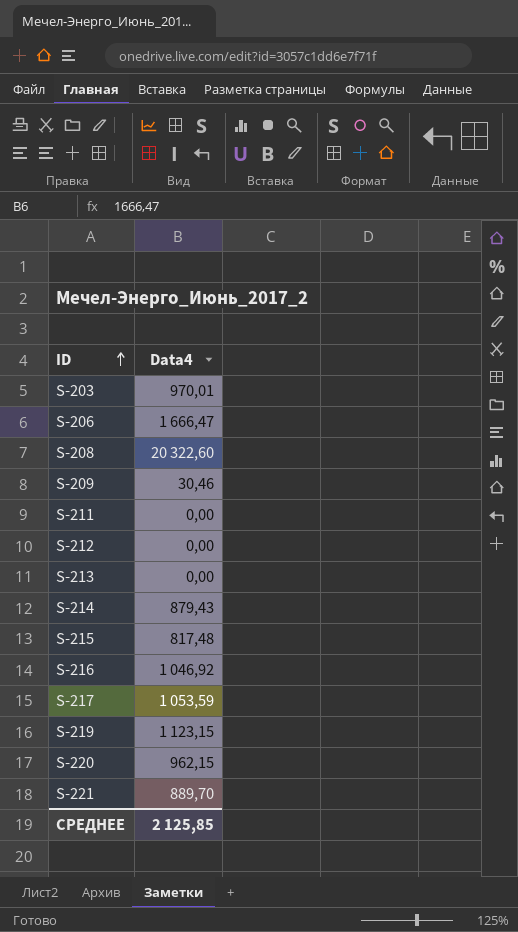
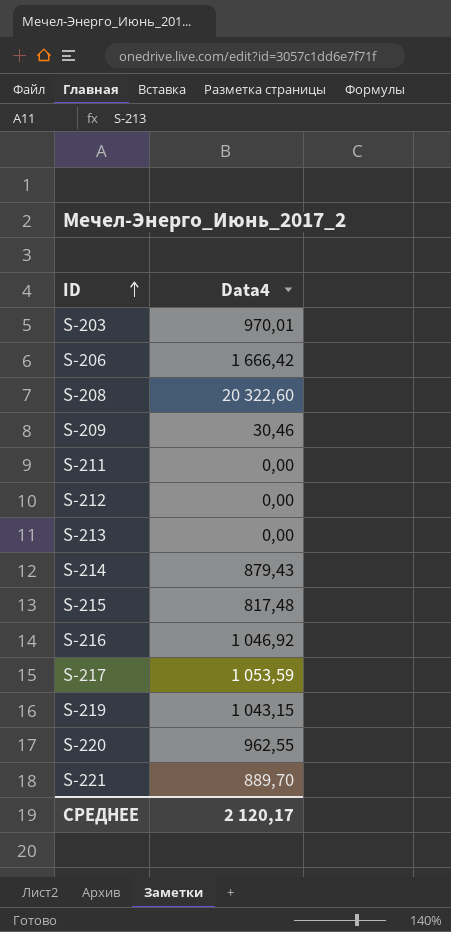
S-206 | Data4: 1 666,47 -> 1 666,42
S-219 | Data4: 1 123,15 -> 1 043,15
S-220 | Data4: 962,15 -> 962,55
СРЕДНЕЕ | Data4: 2 125,85 -> 2 120,17

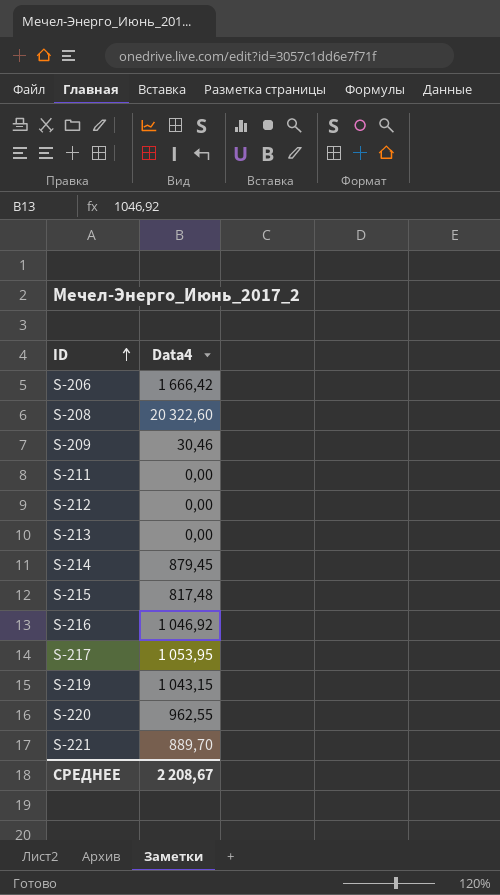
row S-203: 970,01 -> none
S-214 | Data4: 879,43 -> 879,45
S-217 | Data4: 1 053,59 -> 1 053,95
СРЕДНЕЕ | Data4: 2 120,17 -> 2 208,67

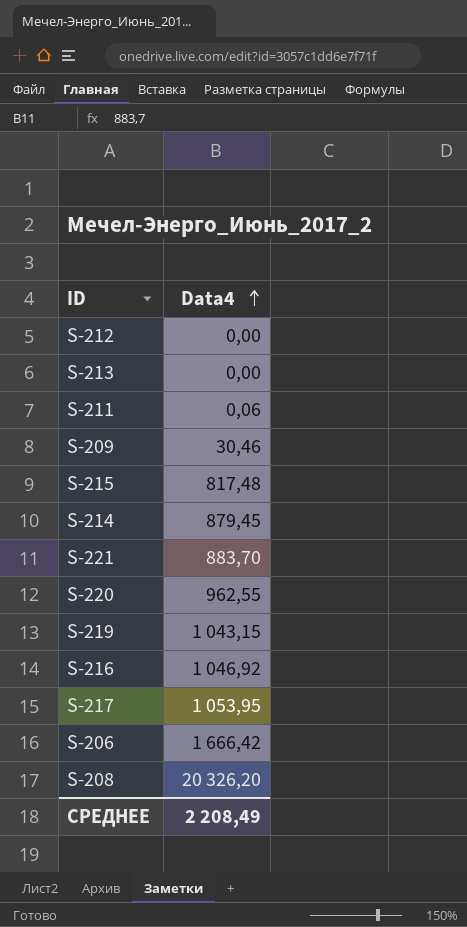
row order: ID ascending -> Data4 ascending
S-211 | Data4: 0,00 -> 0,06
S-221 | Data4: 889,70 -> 883,70
S-208 | Data4: 20 322,60 -> 20 326,20
СРЕДНЕЕ | Data4: 2 208,67 -> 2 208,49

